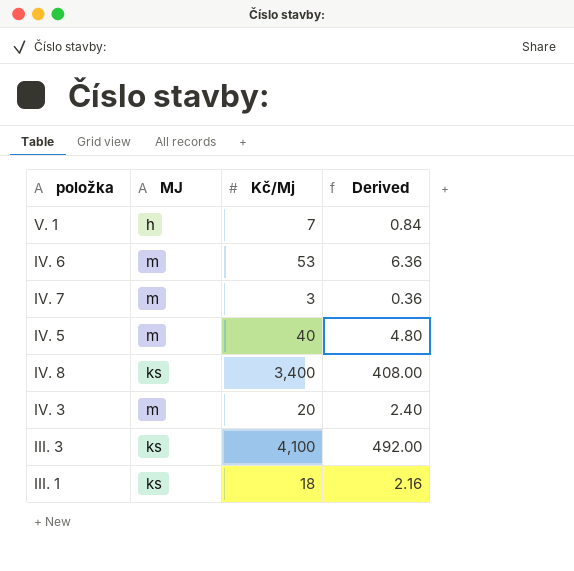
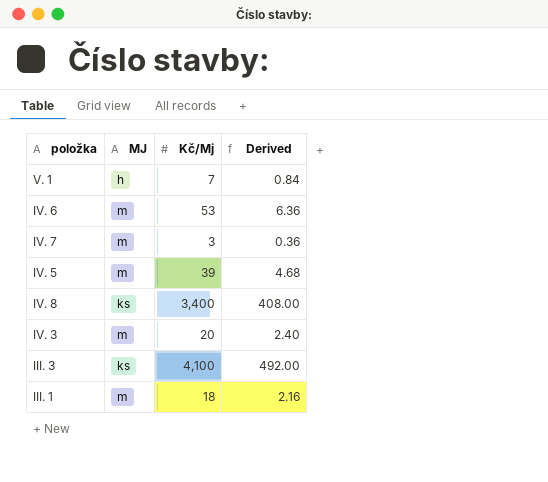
IV. 5 | Kč/Mj: 40 -> 39
IV. 5 | Derived: 4.80 -> 4.68
III. 1 | MJ: ks -> m

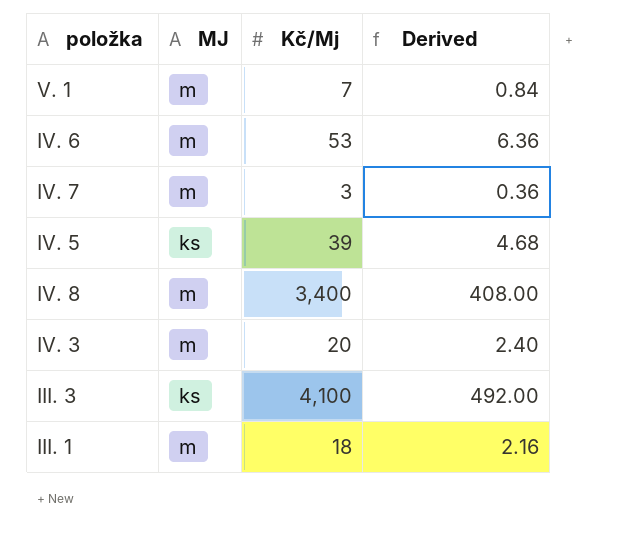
V. 1 | MJ: h -> m
IV. 5 | MJ: m -> ks
IV. 8 | MJ: ks -> m

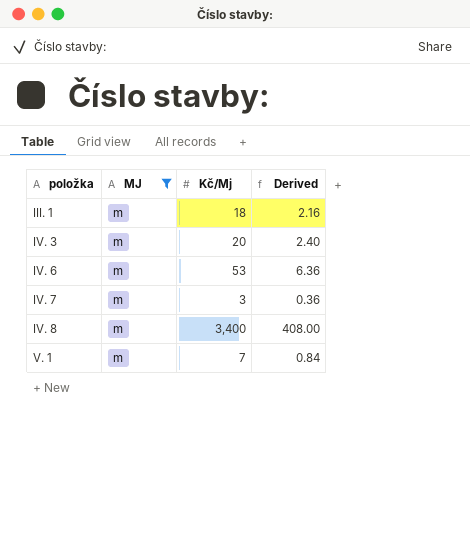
filter: none -> MJ = m
row order: none -> položka ascending

